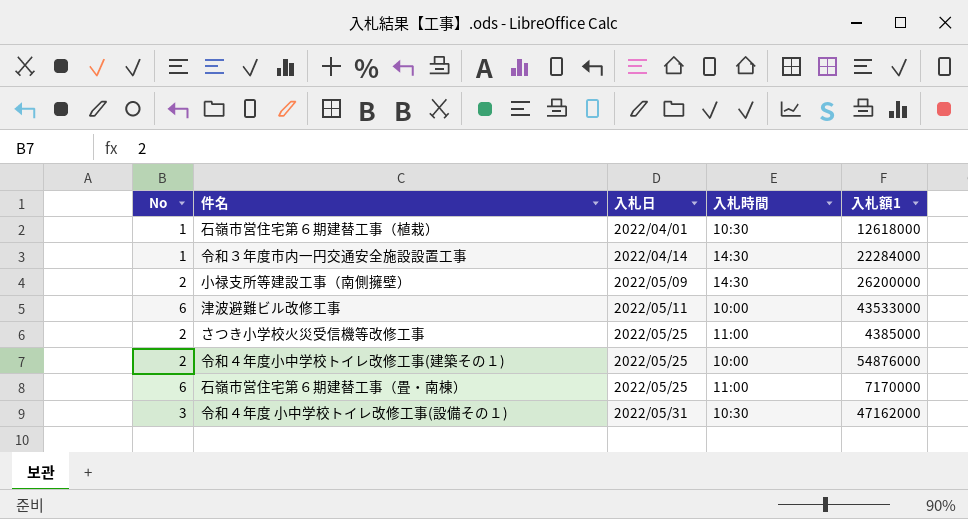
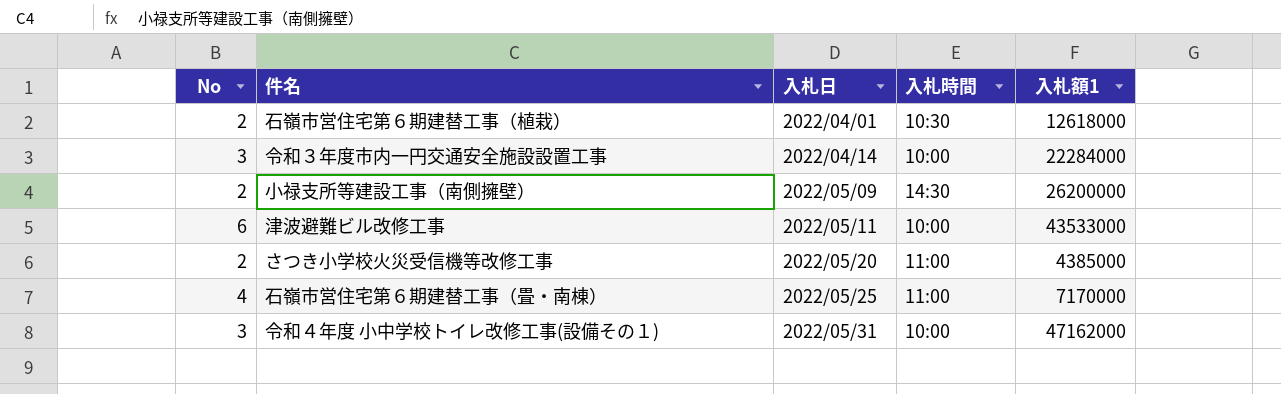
row 令和４年度小中学校トイレ改修工事(建築その１): 2 | 2022/05/25 | 10:00 | 54876000 -> none
石嶺市営住宅第６期建替工事（植栽） | No: 1 -> 2
令和３年度市内一円交通安全施設設置工事 | No: 1 -> 3
令和３年度市内一円交通安全施設設置工事 | 入札時間: 14:30 -> 10:00
さつき小学校火災受信機等改修工事 | 入札日: 2022/05/25 -> 2022/05/20
石嶺市営住宅第６期建替工事（畳・南棟） | No: 6 -> 4
令和４年度 小中学校トイレ改修工事(設備その１) | 入札時間: 10:30 -> 10:00

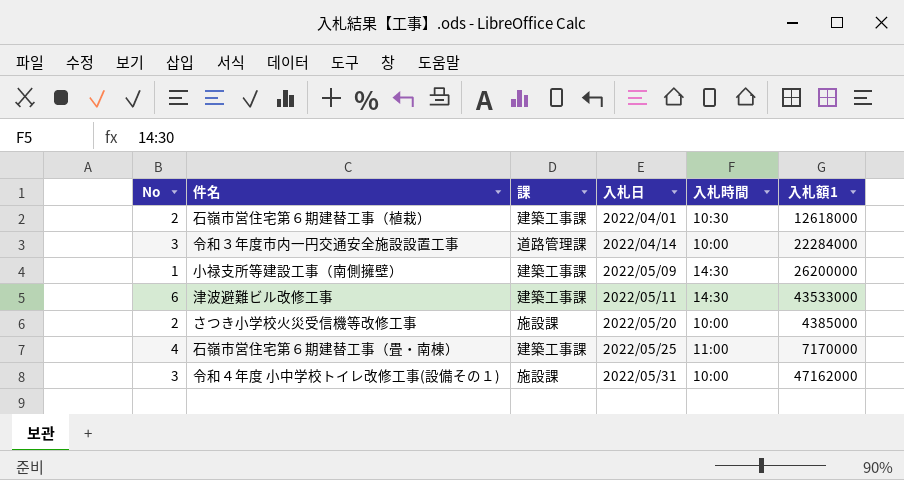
column 課 | position: none -> 3
小禄支所等建設工事（南側擁壁） | No: 2 -> 1
津波避難ビル改修工事 | 入札時間: 10:00 -> 14:30
さつき小学校火災受信機等改修工事 | 入札時間: 11:00 -> 10:00

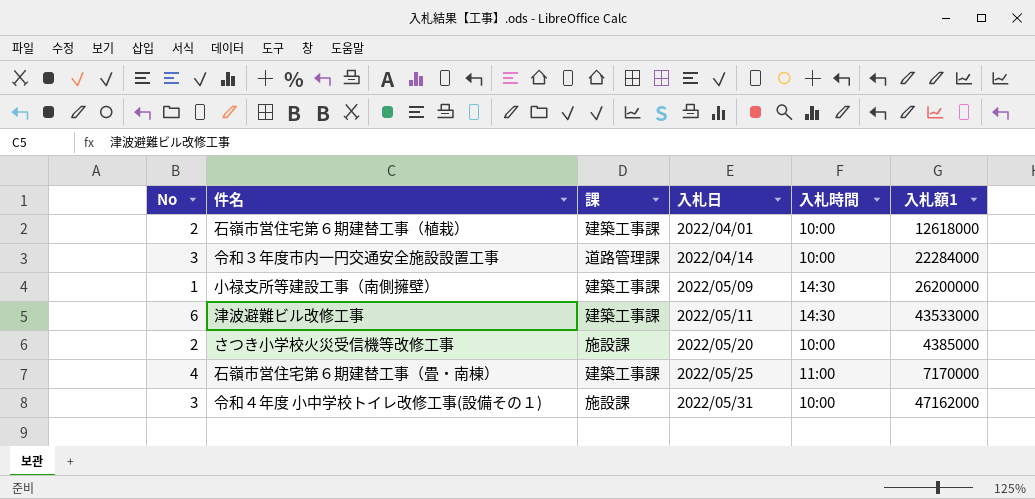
石嶺市営住宅第６期建替工事（植栽） | 入札時間: 10:30 -> 10:00

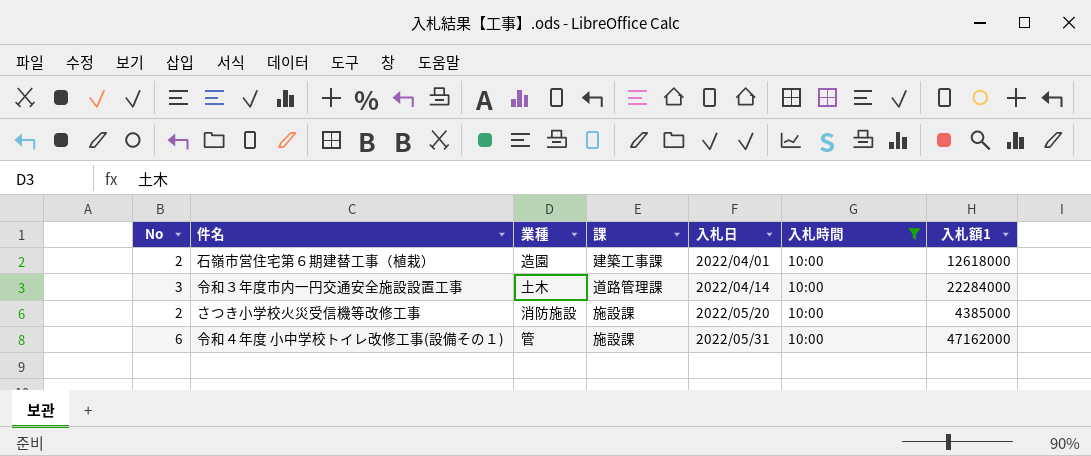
filter: none -> 入札時間 = 10:00
column 業種 | position: none -> 3
令和４年度 小中学校トイレ改修工事(設備その１) | No: 3 -> 6

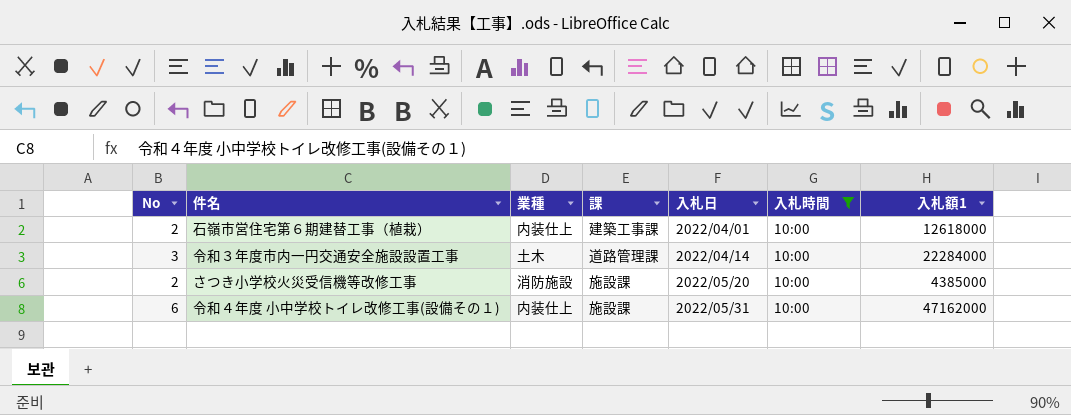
石嶺市営住宅第６期建替工事（植栽） | 業種: 造園 -> 内装仕上
令和４年度 小中学校トイレ改修工事(設備その１) | 業種: 管 -> 内装仕上

